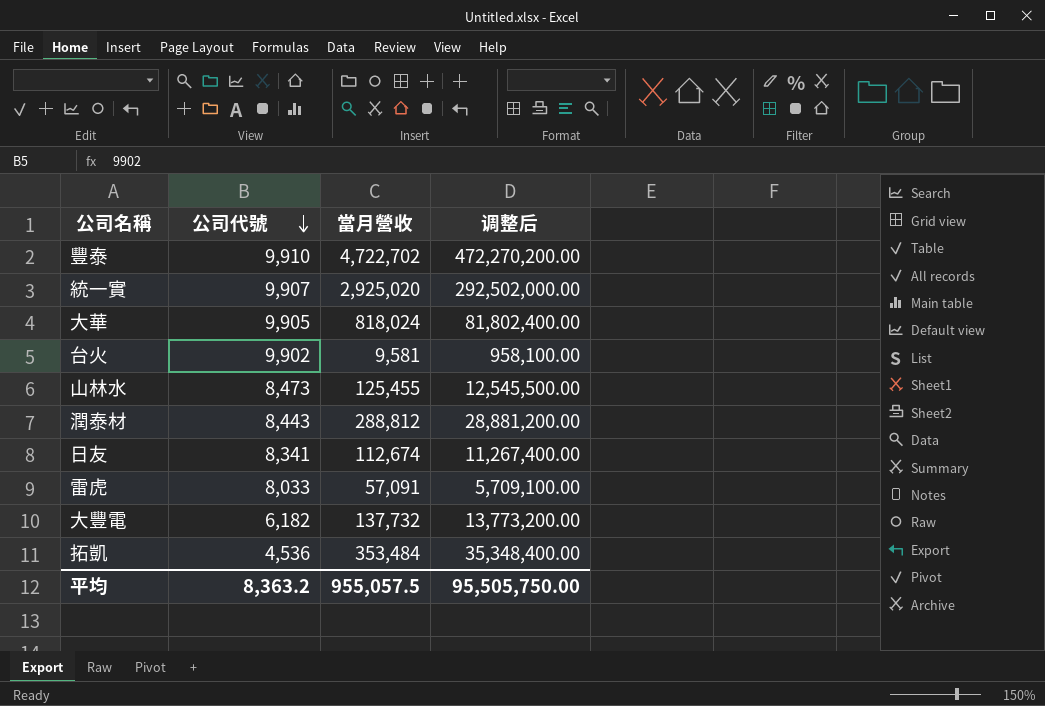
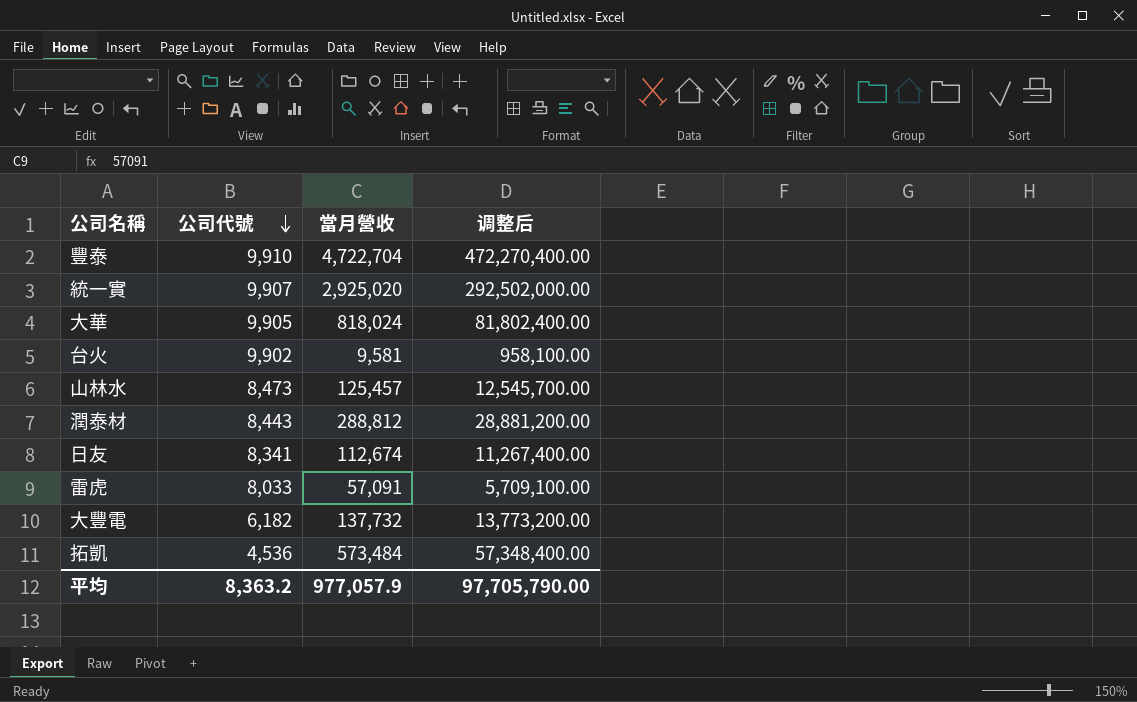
豐泰 | 當月營收: 4,722,702 -> 4,722,704
豐泰 | 调整后: 472,270,200.00 -> 472,270,400.00
山林水 | 當月營收: 125,455 -> 125,457
山林水 | 调整后: 12,545,500.00 -> 12,545,700.00
拓凱 | 當月營收: 353,484 -> 573,484
拓凱 | 调整后: 35,348,400.00 -> 57,348,400.00
平均 | 當月營收: 955,057.5 -> 977,057.9
平均 | 调整后: 95,505,750.00 -> 97,705,790.00

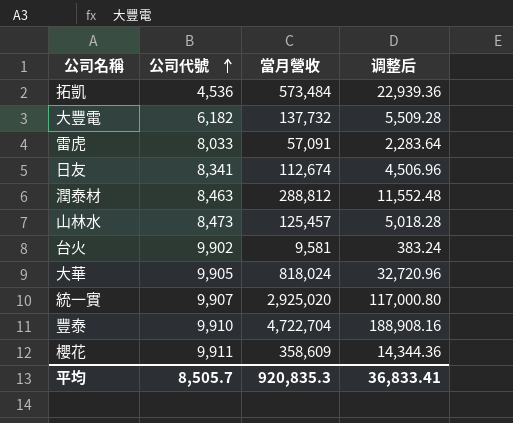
row order: 公司代號 descending -> 公司代號 ascending
column 调整后 | formula: [當月營收] * 100 -> [當月營收] * 0.04
潤泰材 | 公司代號: 8,443 -> 8,463
row 櫻花: none -> 9,911 | 358,609 | 14,344.36
平均 | 公司代號: 8,363.2 -> 8,505.7
平均 | 當月營收: 977,057.9 -> 920,835.3
平均 | 调整后: 97,705,790.00 -> 36,833.41

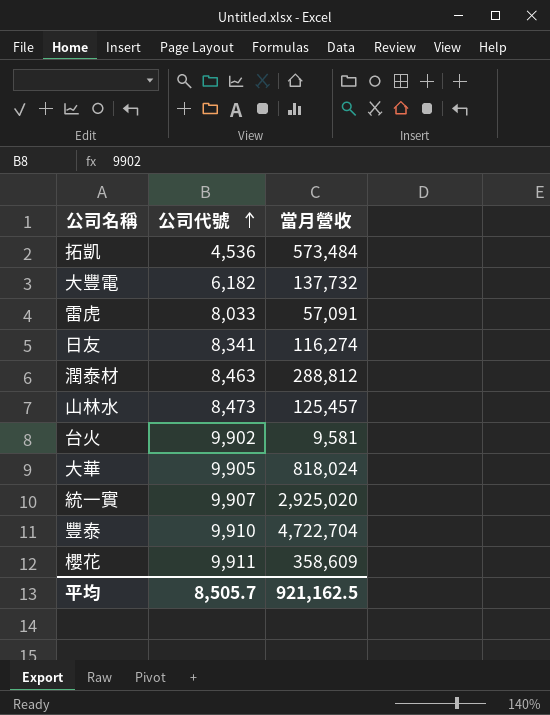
column 调整后 | formula: [當月營收] * 0.04 -> none
日友 | 當月營收: 112,674 -> 116,274
平均 | 當月營收: 920,835.3 -> 921,162.5

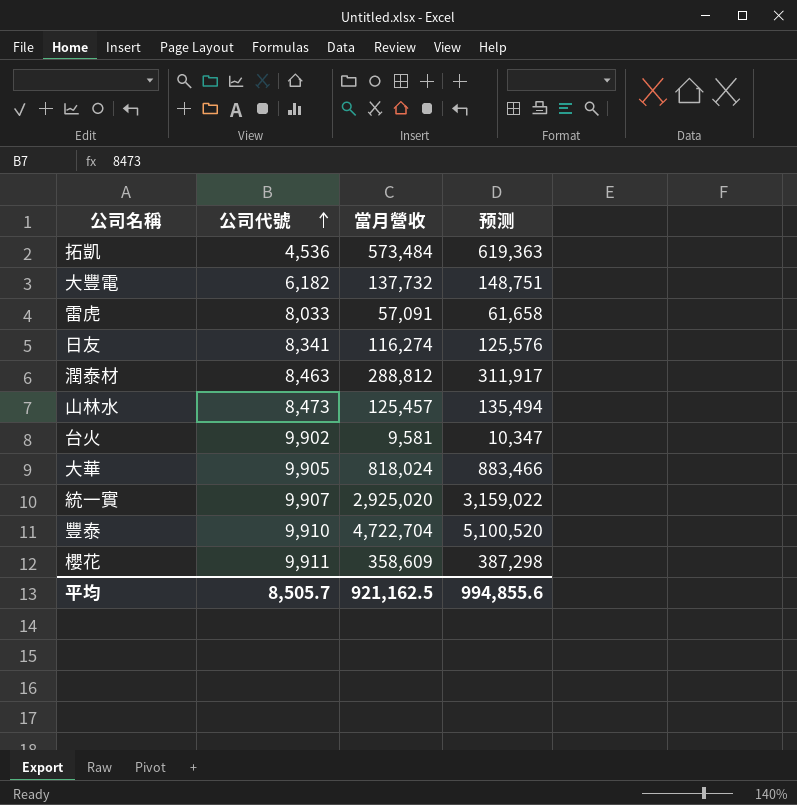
column 预测 | formula: none -> [當月營收] * 1.08

